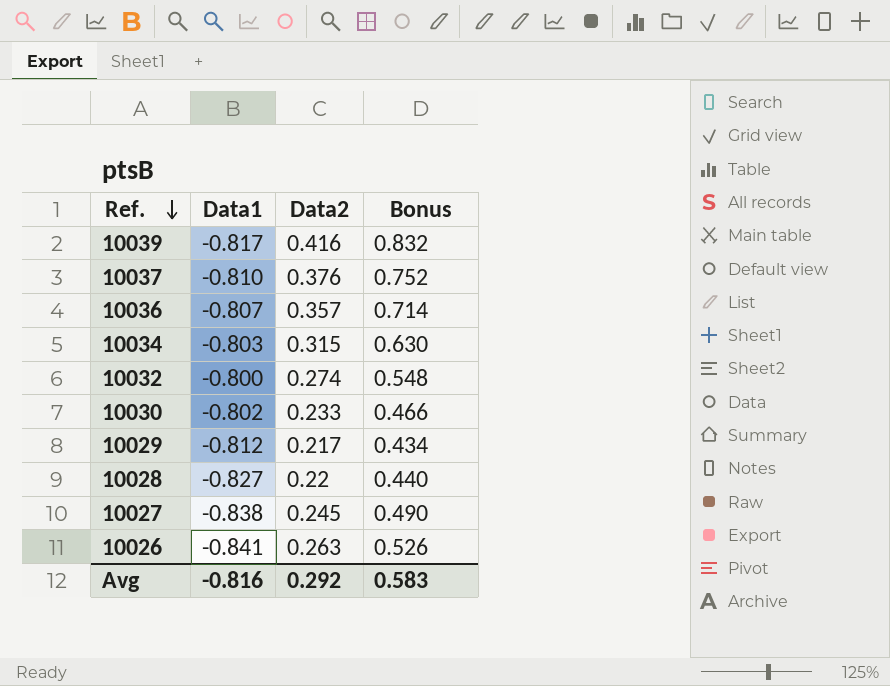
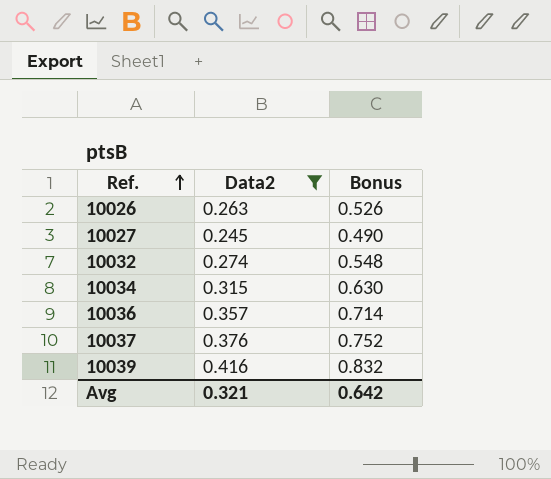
filter: none -> Data2 >= 0.245
row order: Ref. descending -> Ref. ascending
column Data1 | position: 2 -> none
Avg | Data2: 0.292 -> 0.321
Avg | Bonus: 0.583 -> 0.642

